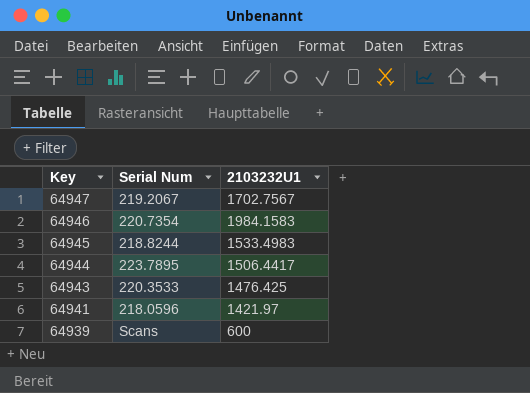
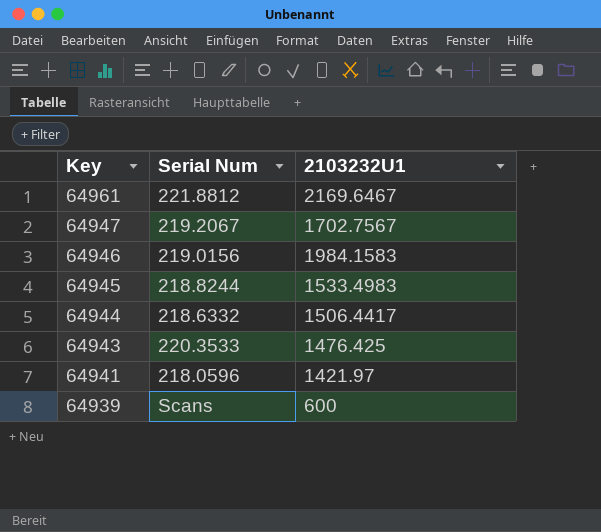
row 64961: none -> 221.8812 | 2169.6467
64946 | Serial Num: 220.7354 -> 219.0156
64944 | Serial Num: 223.7895 -> 218.6332

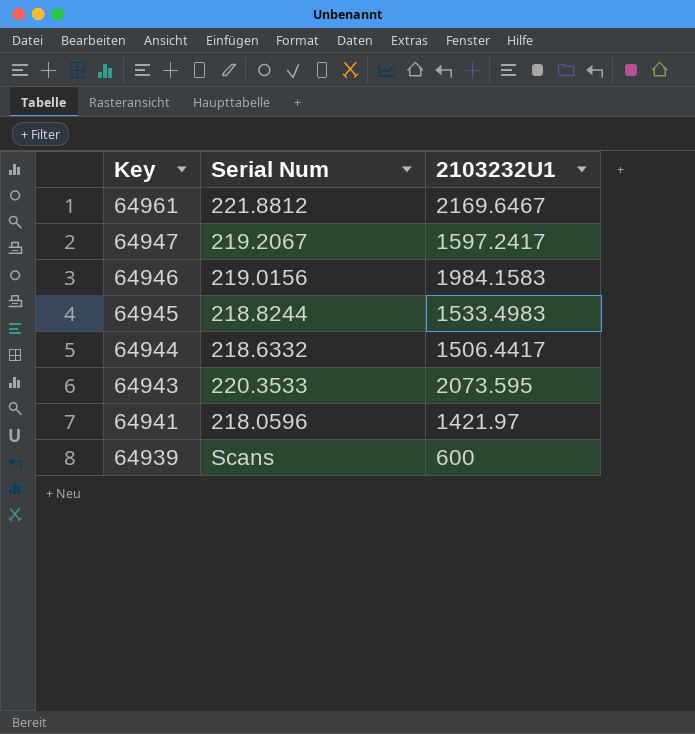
64947 | 2103232U1: 1702.7567 -> 1597.2417
64943 | 2103232U1: 1476.425 -> 2073.595

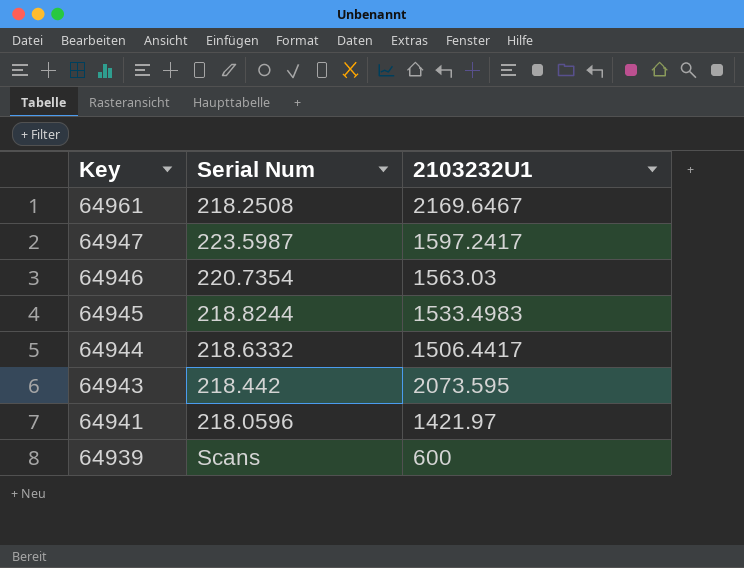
64961 | Serial Num: 221.8812 -> 218.2508
64947 | Serial Num: 219.2067 -> 223.5987
64946 | Serial Num: 219.0156 -> 220.7354
64946 | 2103232U1: 1984.1583 -> 1563.03
64943 | Serial Num: 220.3533 -> 218.442

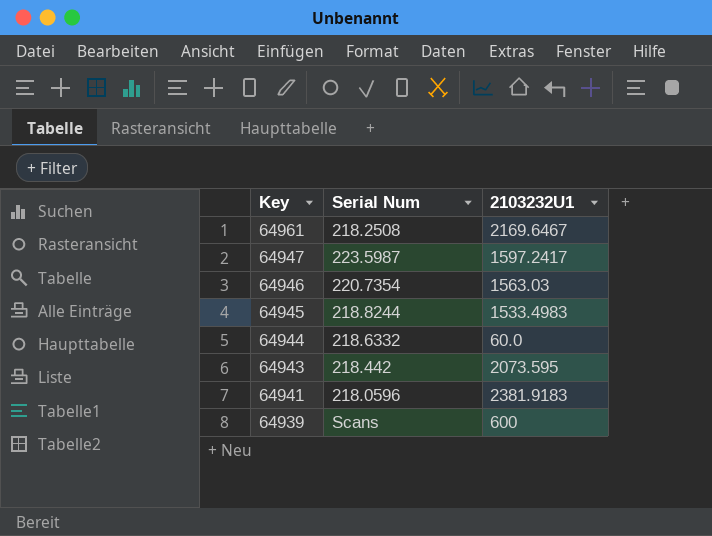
64944 | 2103232U1: 1506.4417 -> 60.0
64941 | 2103232U1: 1421.97 -> 2381.9183

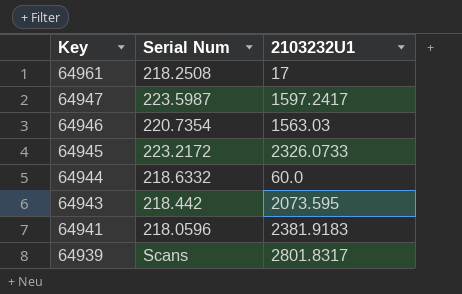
64961 | 2103232U1: 2169.6467 -> 17
64945 | Serial Num: 218.8244 -> 223.2172
64945 | 2103232U1: 1533.4983 -> 2326.0733
64939 | 2103232U1: 600 -> 2801.8317

